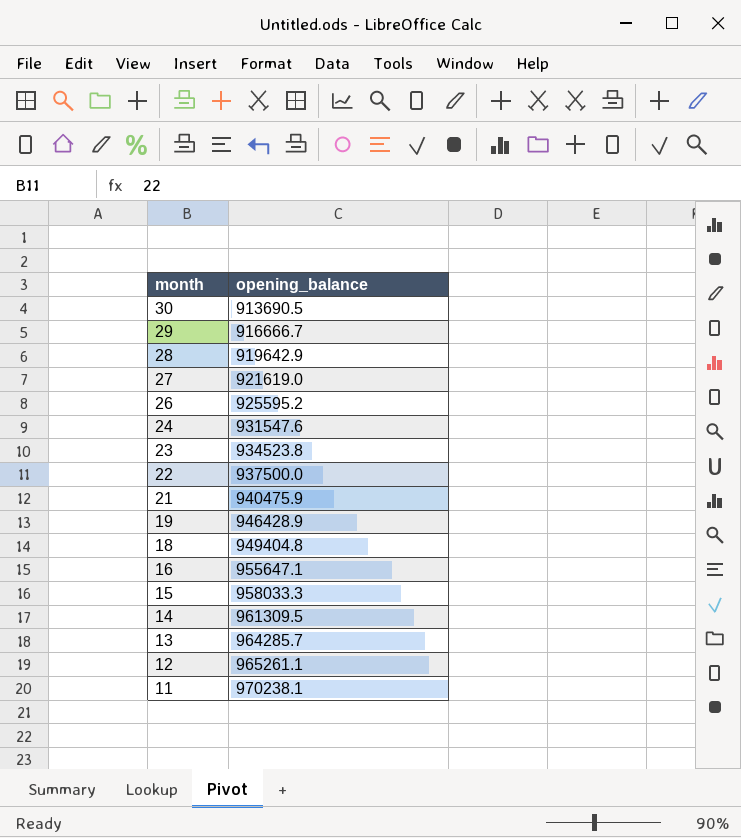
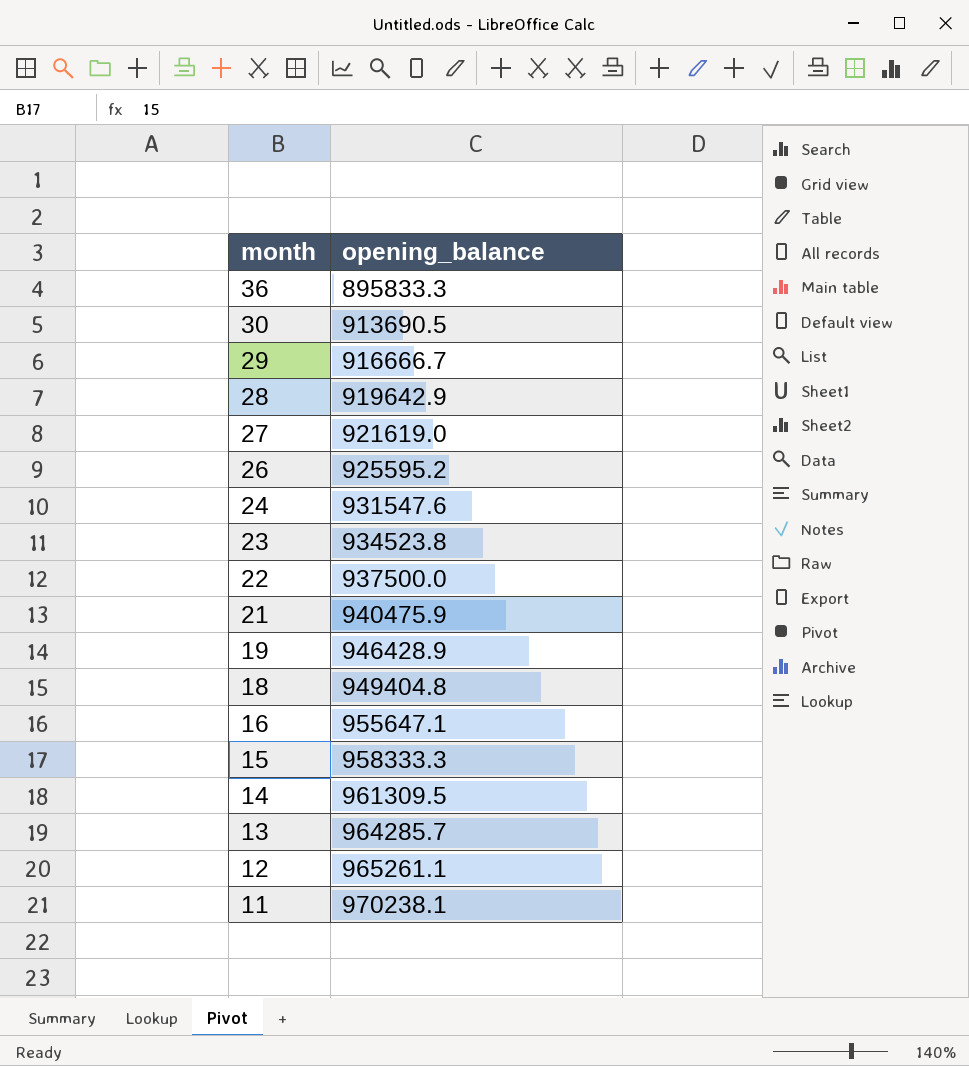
row 36: none -> 895833.3
15 | opening_balance: 958033.3 -> 958333.3

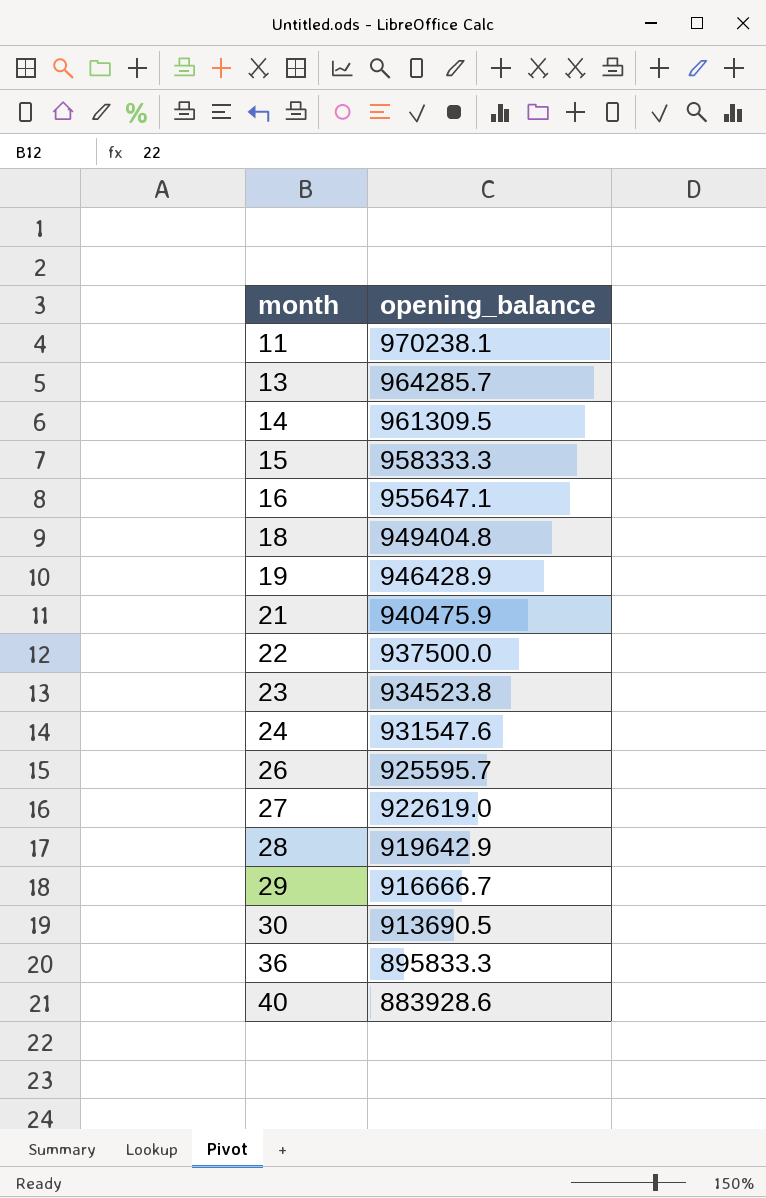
row order: month descending -> month ascending
row 12: 965261.1 -> none
26 | opening_balance: 925595.2 -> 925595.7
27 | opening_balance: 921619.0 -> 922619.0
row 40: none -> 883928.6

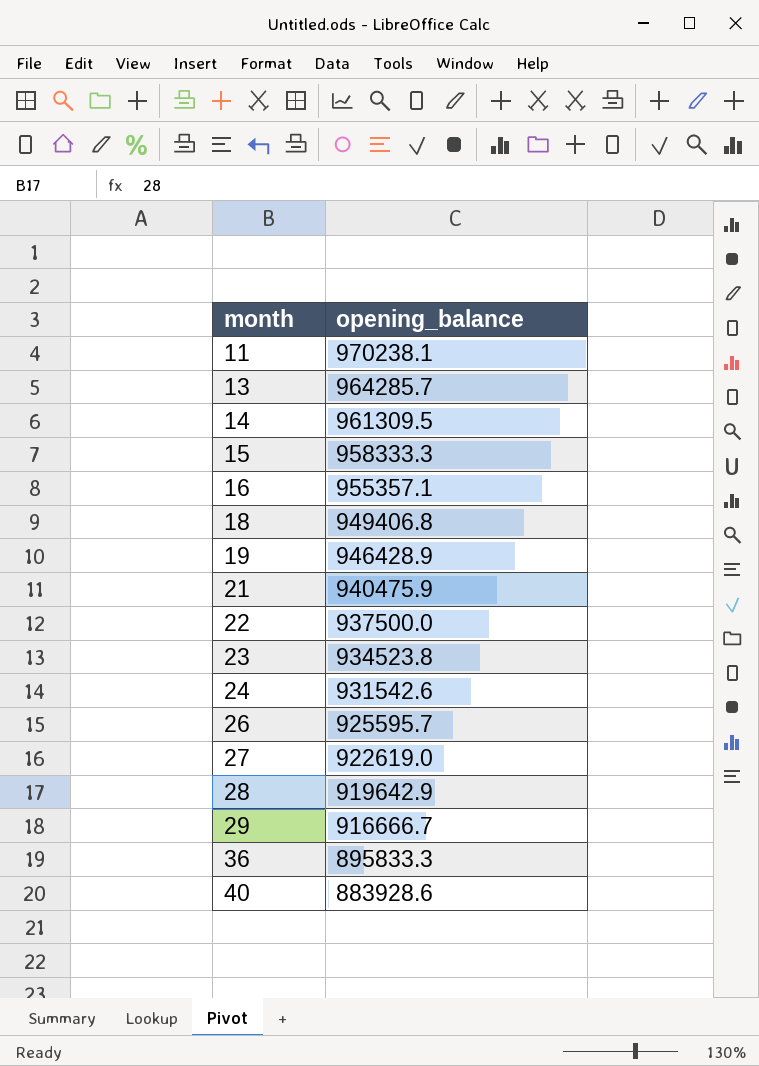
row 30: 913690.5 -> none
16 | opening_balance: 955647.1 -> 955357.1
18 | opening_balance: 949404.8 -> 949406.8
24 | opening_balance: 931547.6 -> 931542.6

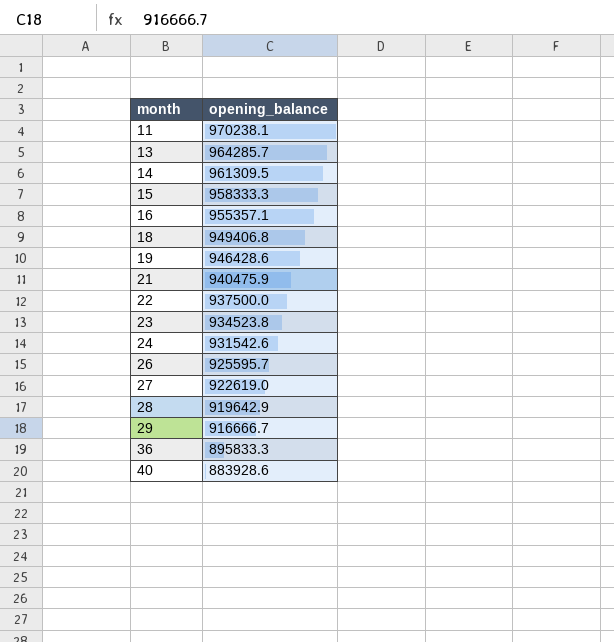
19 | opening_balance: 946428.9 -> 946428.6

